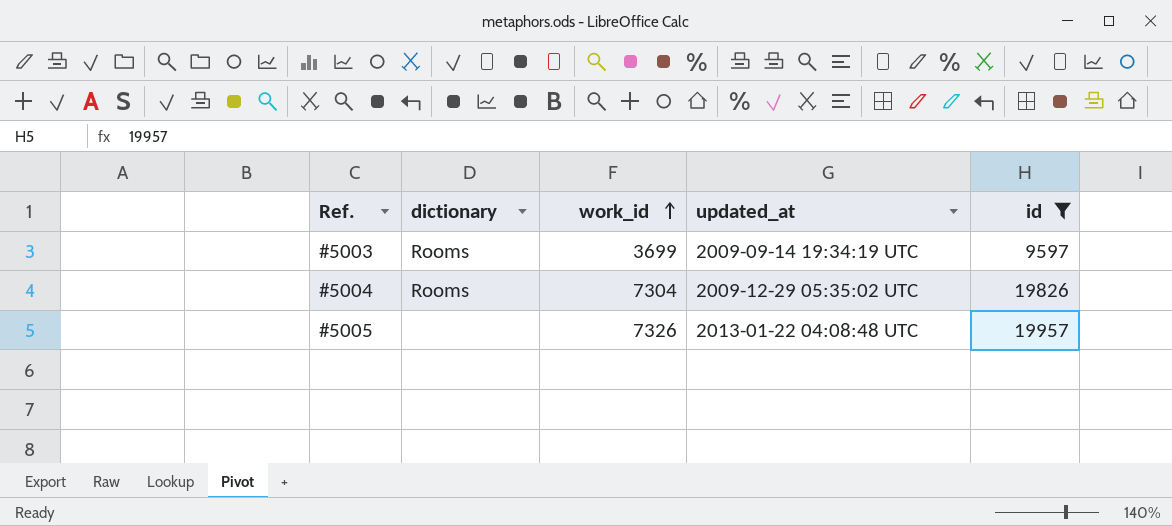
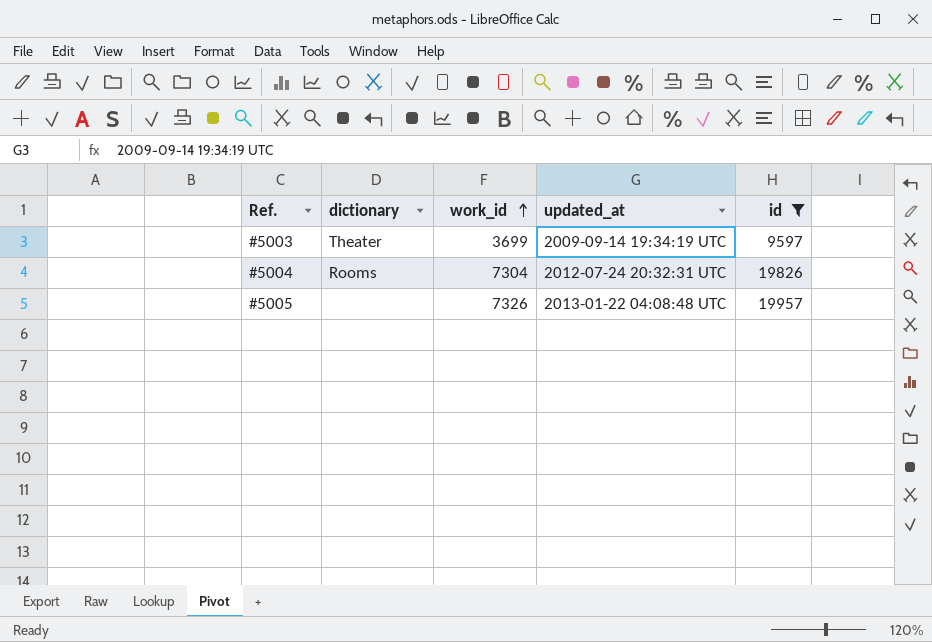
#5003 | dictionary: Rooms -> Theater
#5004 | updated_at: 2009-12-29 05:35:02 UTC -> 2012-07-24 20:32:31 UTC

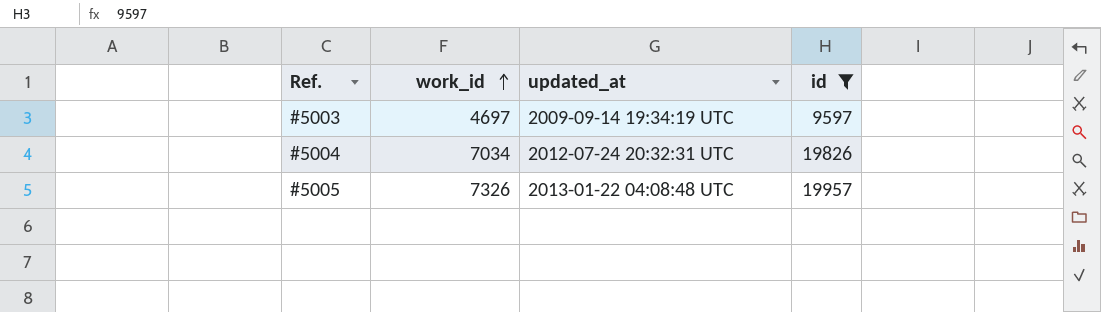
column dictionary | position: 2 -> none
#5003 | work_id: 3699 -> 4697
#5004 | work_id: 7304 -> 7034

